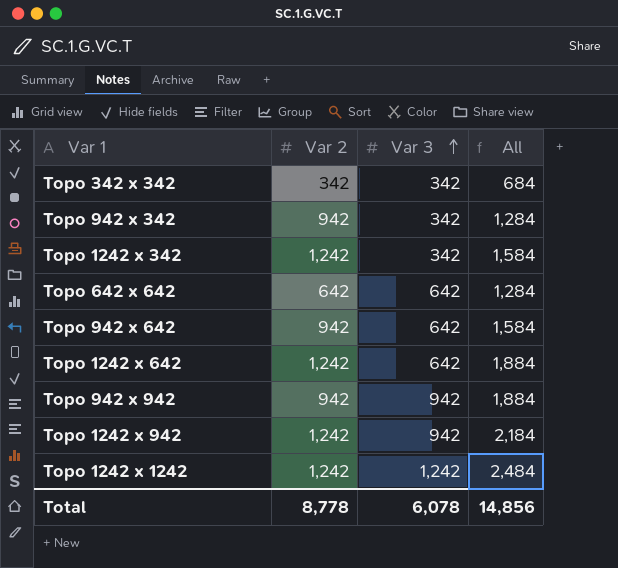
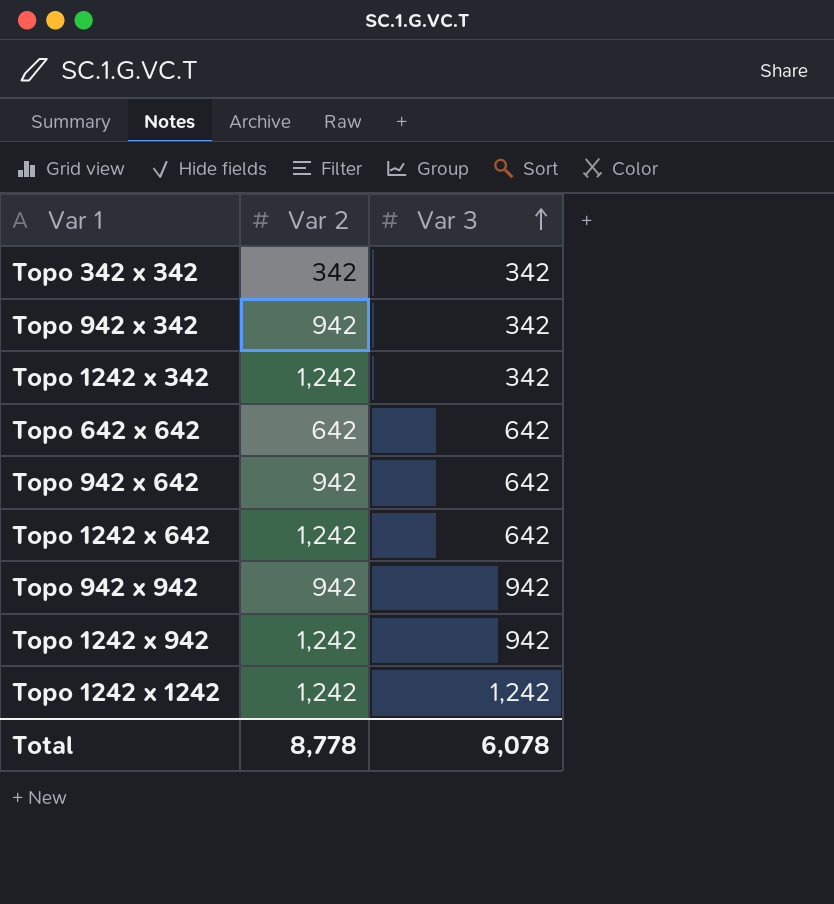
column All | formula: [Var 2] + [Var 3] -> none

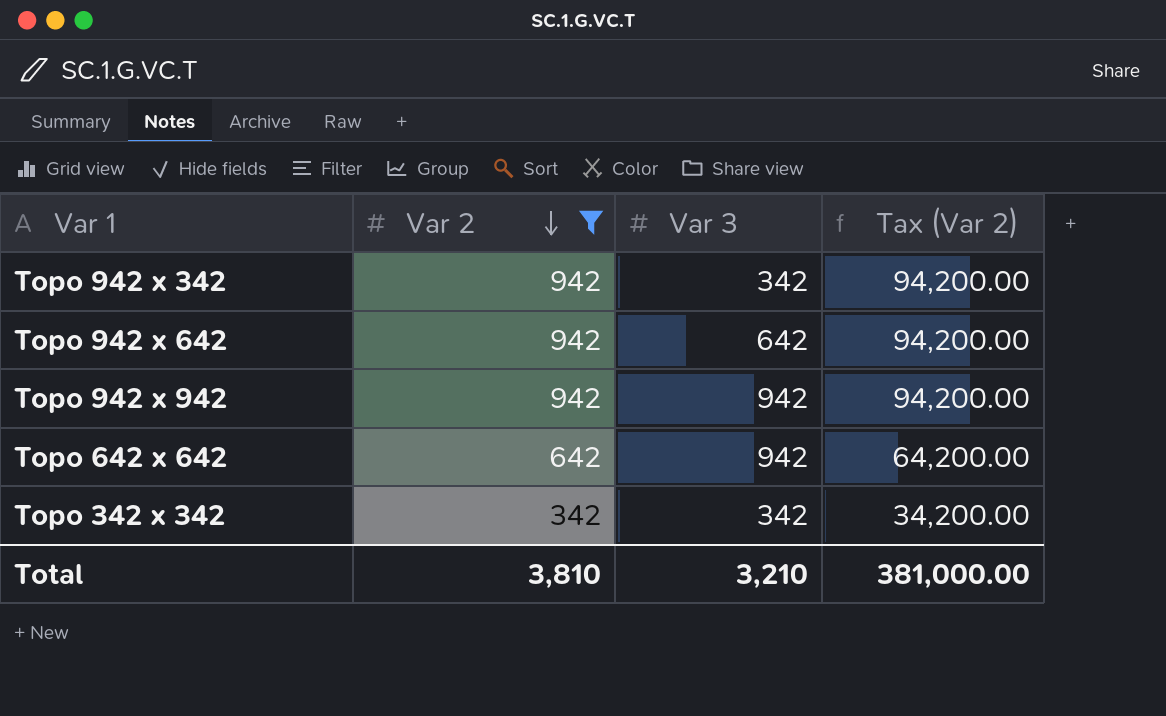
filter: none -> Var 2 != 1,242
row order: Var 3 ascending -> Var 2 descending
column Tax (Var 2) | formula: none -> [Var 2] * 100
Topo 642 x 642 | Var 3: 642 -> 942
Total | Var 2: 8,778 -> 3,810
Total | Var 3: 6,078 -> 3,210

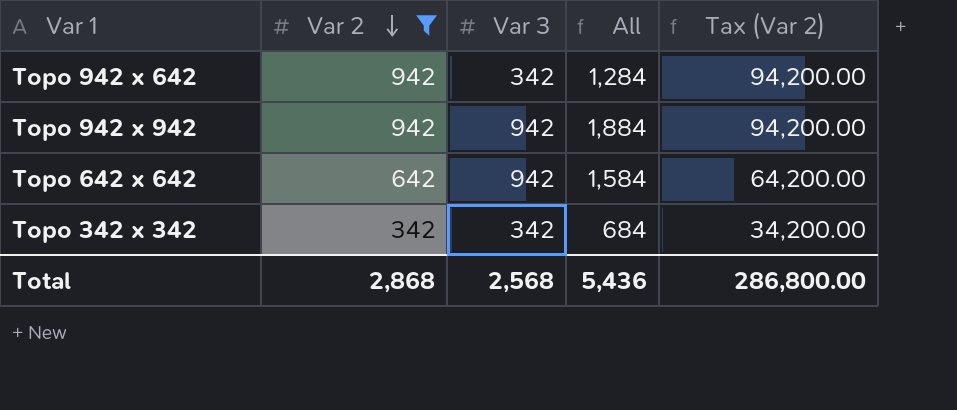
column All | formula: none -> [Var 2] + [Var 3]
row Topo 942 x 342: 942 | 342 | 94,200.00 -> none
Topo 942 x 642 | Var 3: 642 -> 342
Total | Var 2: 3,810 -> 2,868
Total | Var 3: 3,210 -> 2,568
Total | Tax (Var 2): 381,000.00 -> 286,800.00

